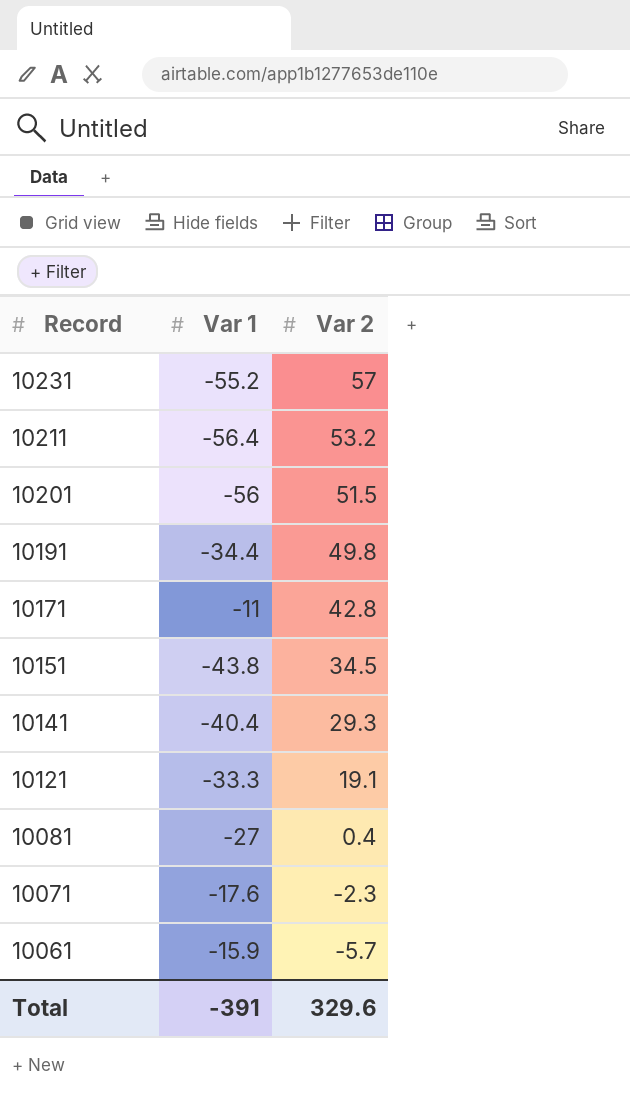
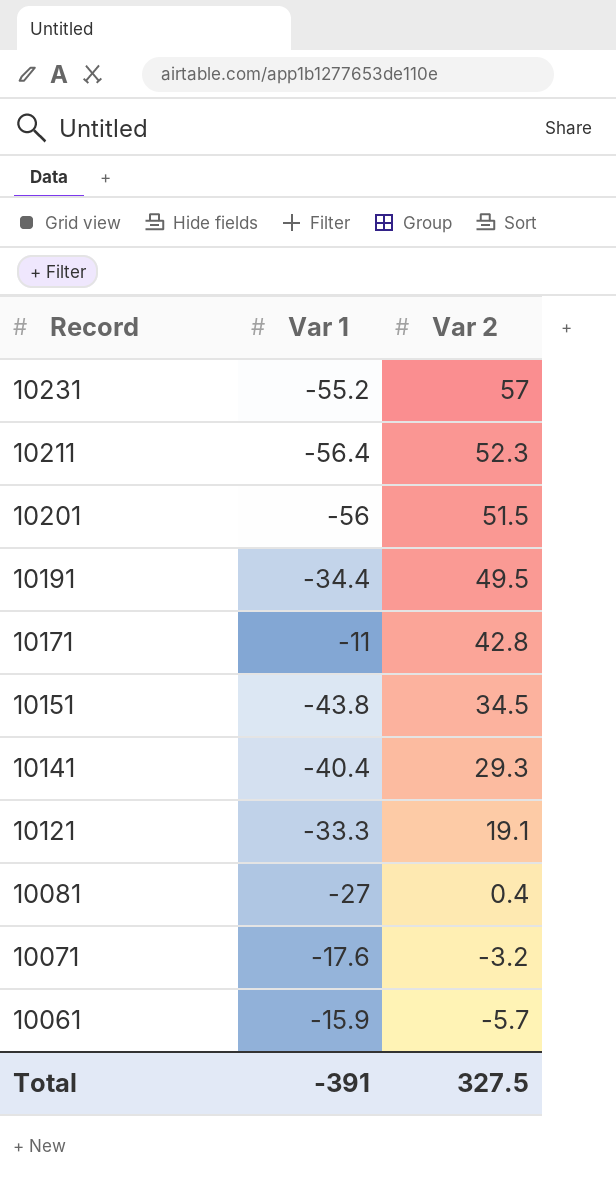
10211 | Var 2: 53.2 -> 52.3
10191 | Var 2: 49.8 -> 49.5
10071 | Var 2: -2.3 -> -3.2
Total | Var 2: 329.6 -> 327.5

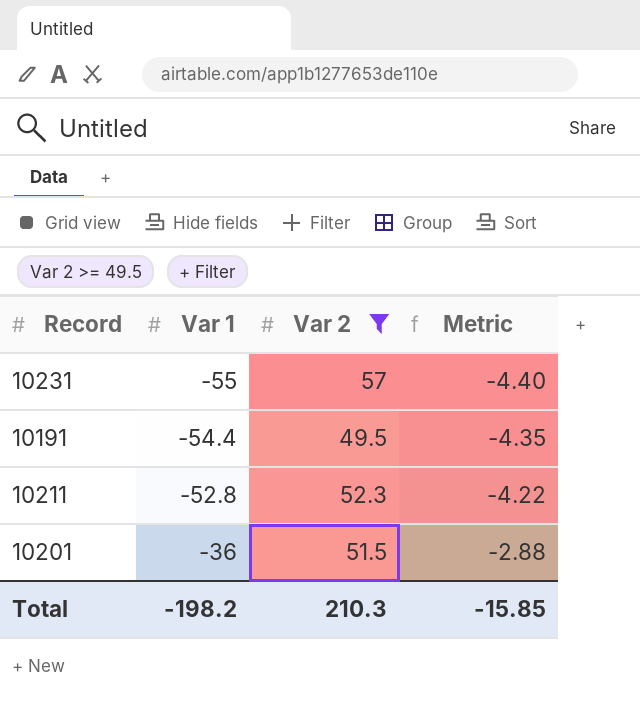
filter: none -> Var 2 >= 49.5
row order: Record descending -> Var 1 ascending
column Metric | formula: none -> [Var 1] * 0.08
10231 | Var 1: -55.2 -> -55
10191 | Var 1: -34.4 -> -54.4
10211 | Var 1: -56.4 -> -52.8
10201 | Var 1: -56 -> -36
Total | Var 1: -391 -> -198.2
Total | Var 2: 327.5 -> 210.3

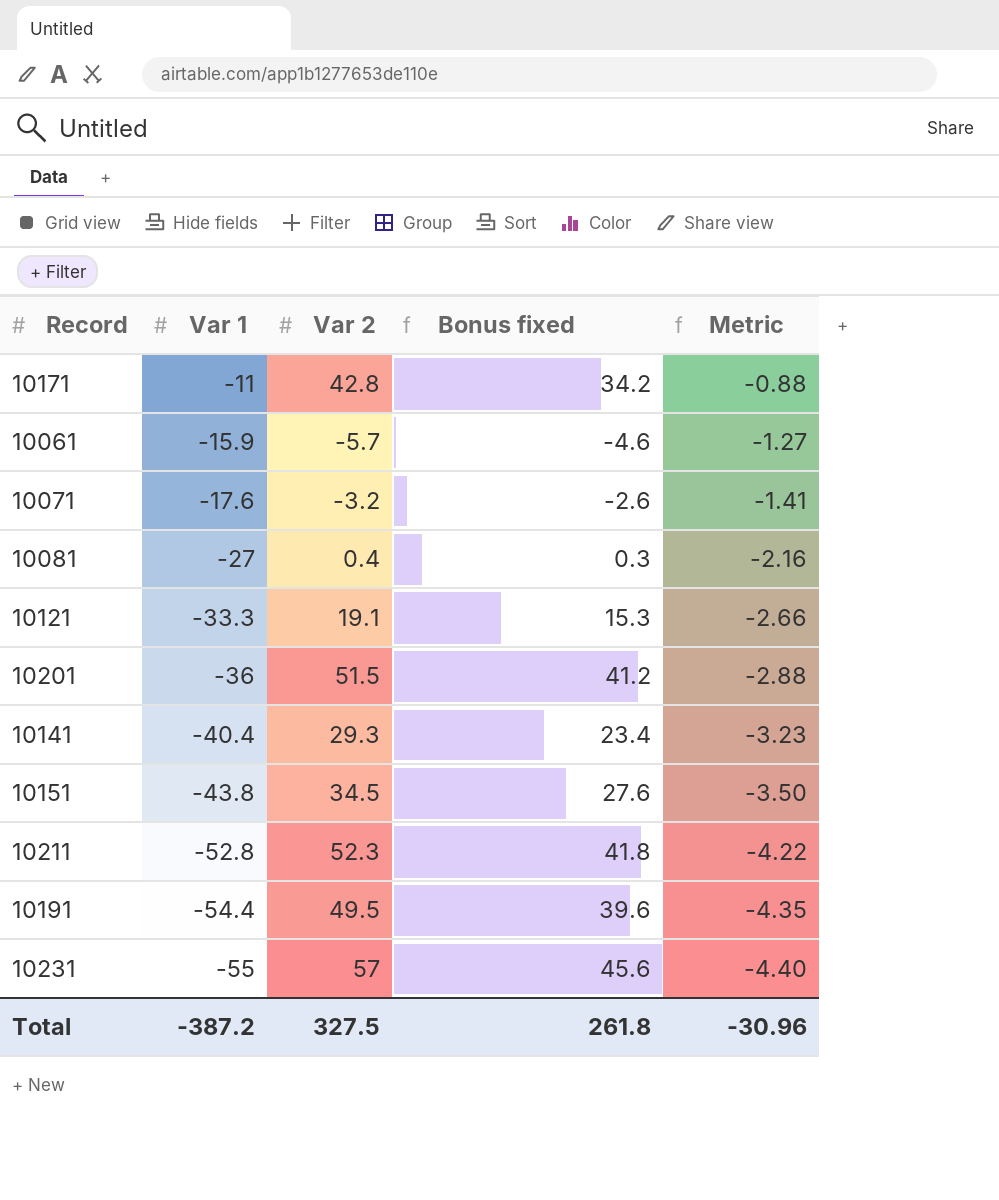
filter: Var 2 >= 49.5 -> none
row order: Var 1 ascending -> Var 1 descending
column Bonus fixed | formula: none -> [Var 2] * 0.8
Total | Var 1: -198.2 -> -387.2
Total | Var 2: 210.3 -> 327.5
Total | Metric: -15.85 -> -30.96

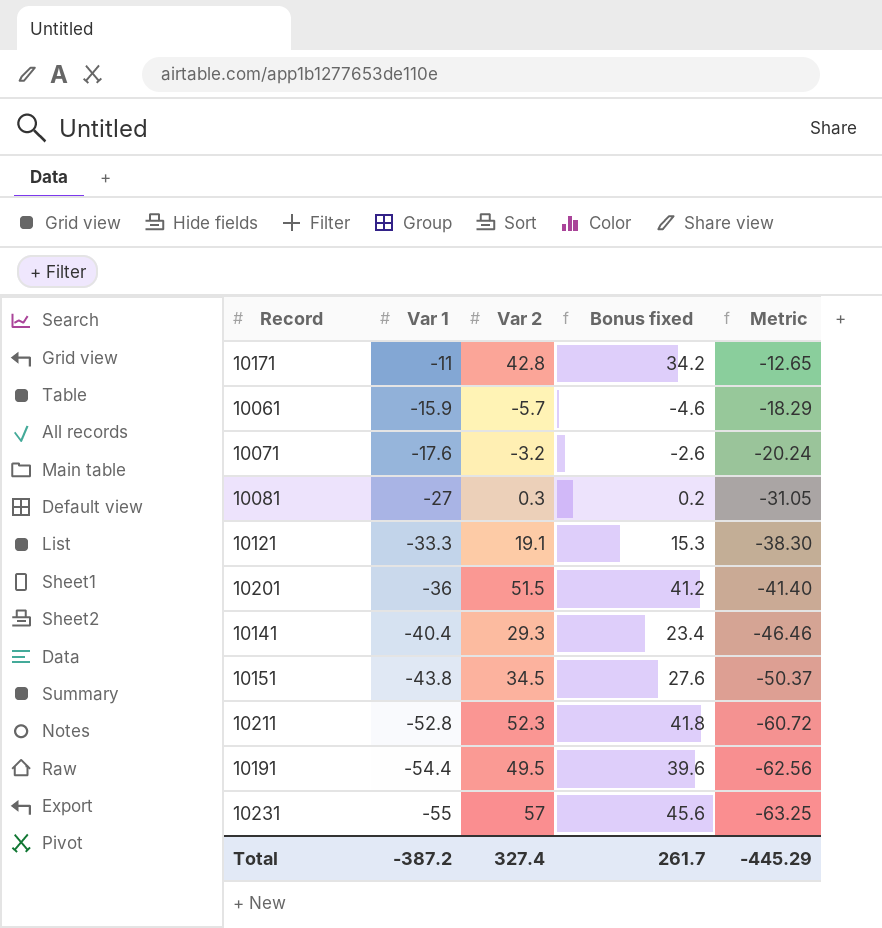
column Metric | formula: [Var 1] * 0.08 -> [Var 1] * 1.15
10081 | Var 2: 0.4 -> 0.3
10081 | Bonus fixed: 0.3 -> 0.2
Total | Var 2: 327.5 -> 327.4
Total | Bonus fixed: 261.8 -> 261.7
Total | Metric: -30.96 -> -445.29

